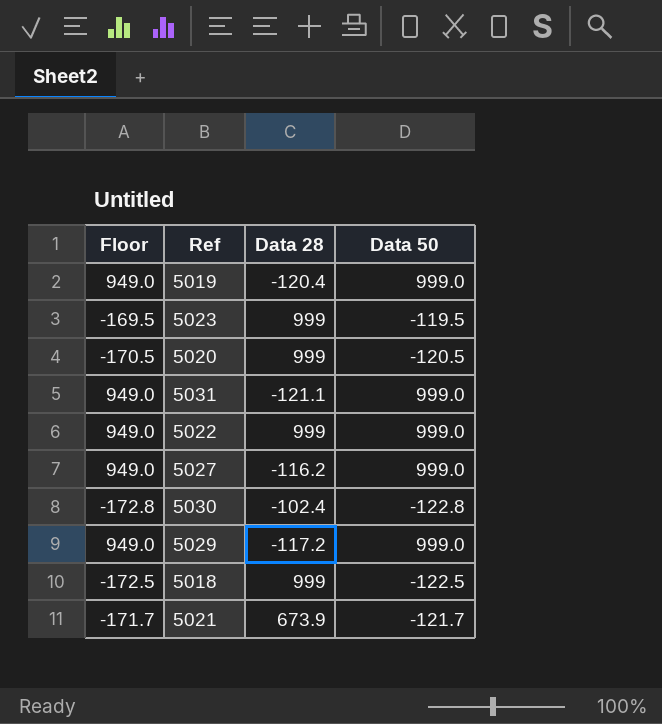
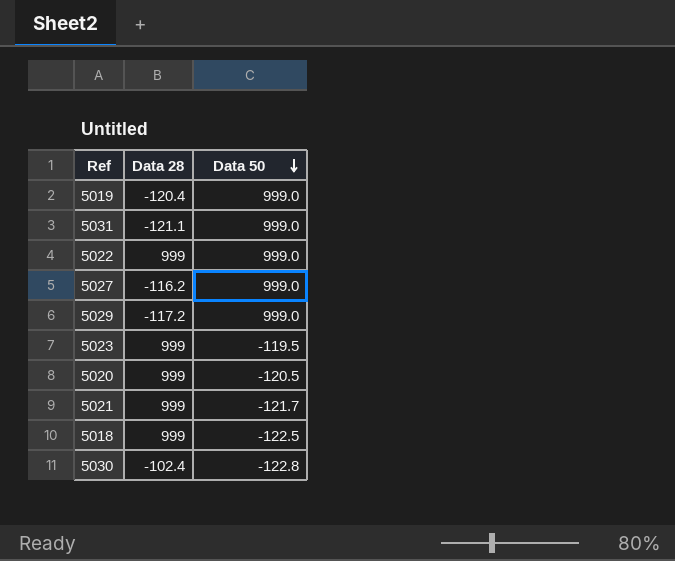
row order: none -> Data 50 descending
column Floor | formula: [Data 50] - 50 -> none
5021 | Data 28: 673.9 -> 999

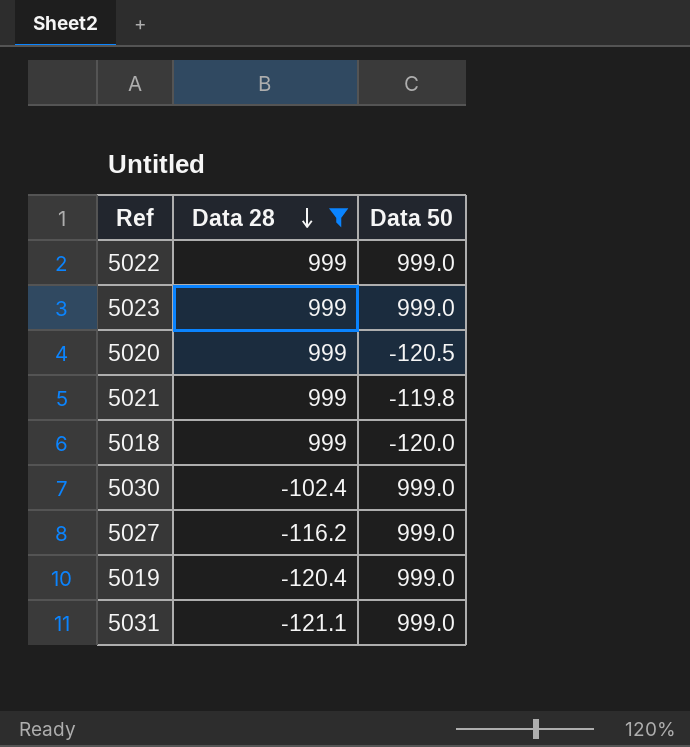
filter: none -> Data 28 != -117.2
row order: Data 50 descending -> Data 28 descending
5023 | Data 50: -119.5 -> 999.0
5021 | Data 50: -121.7 -> -119.8
5018 | Data 50: -122.5 -> -120.0
5030 | Data 50: -122.8 -> 999.0

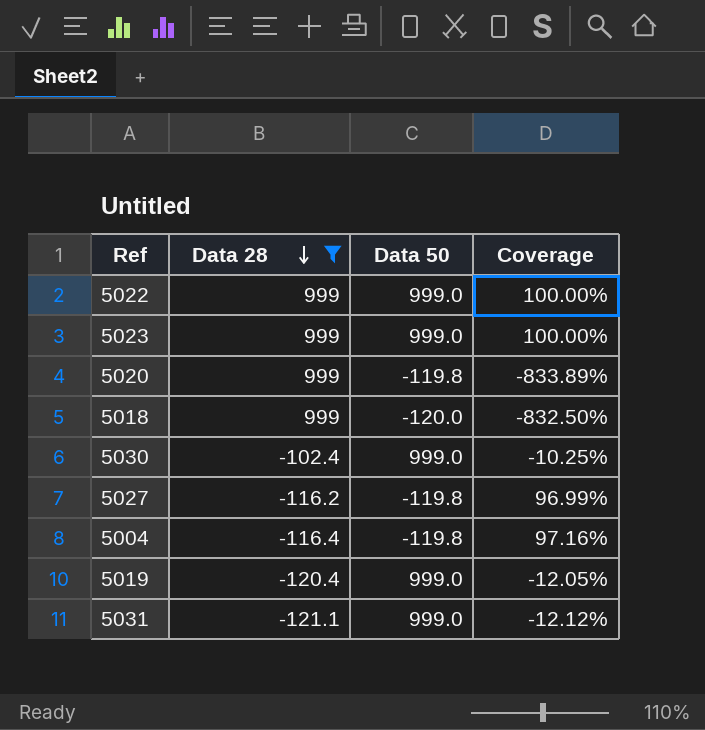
column Coverage | formula: none -> [Data 28] / [Data 50]
row 5021: 999 | -119.8 -> none
5020 | Data 50: -120.5 -> -119.8
5027 | Data 50: 999.0 -> -119.8
row 5004: none -> -116.4 | -119.8 | 97.16%

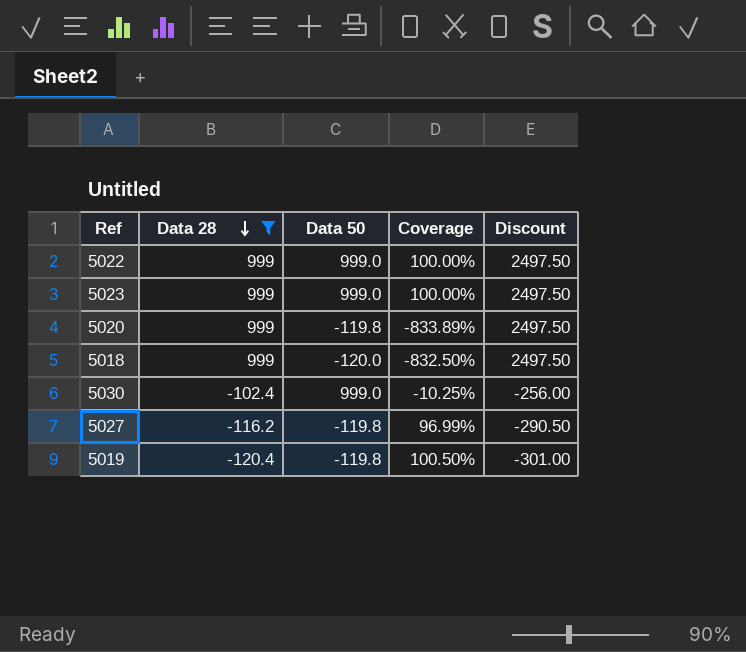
column Discount | formula: none -> [Data 28] * 2.5
row 5004: -116.4 | -119.8 | 97.16% -> none
row 5031: -121.1 | 999.0 | -12.12% -> none
5019 | Data 50: 999.0 -> -119.8
5019 | Coverage: -12.05% -> 100.50%

